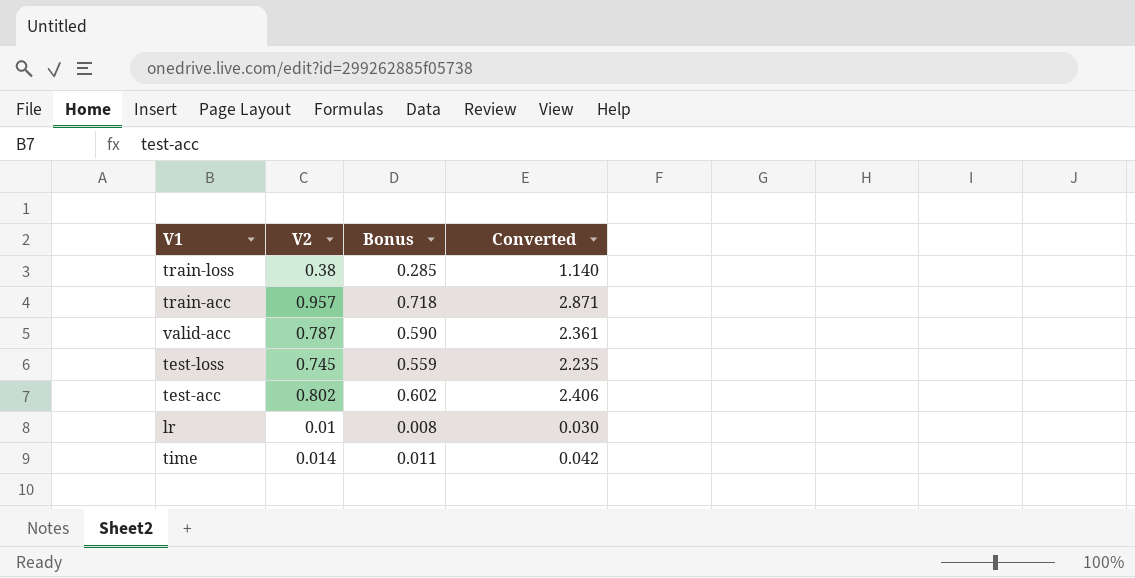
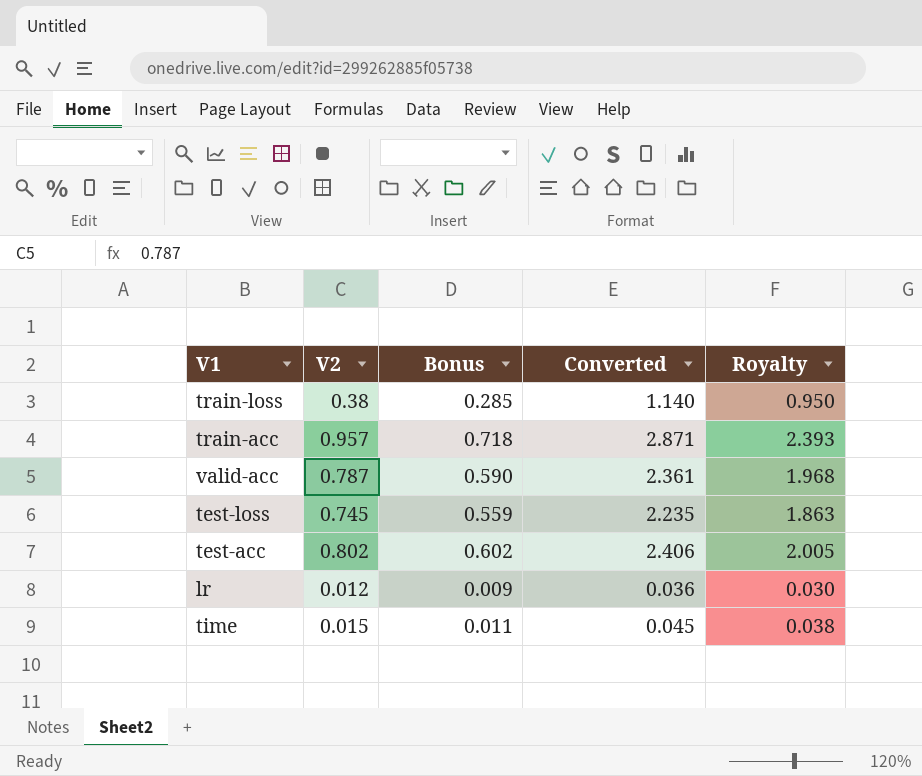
column Royalty | formula: none -> [V2] * 2.5
lr | V2: 0.01 -> 0.012
lr | Bonus: 0.008 -> 0.009
lr | Converted: 0.030 -> 0.036
time | V2: 0.014 -> 0.015
time | Converted: 0.042 -> 0.045

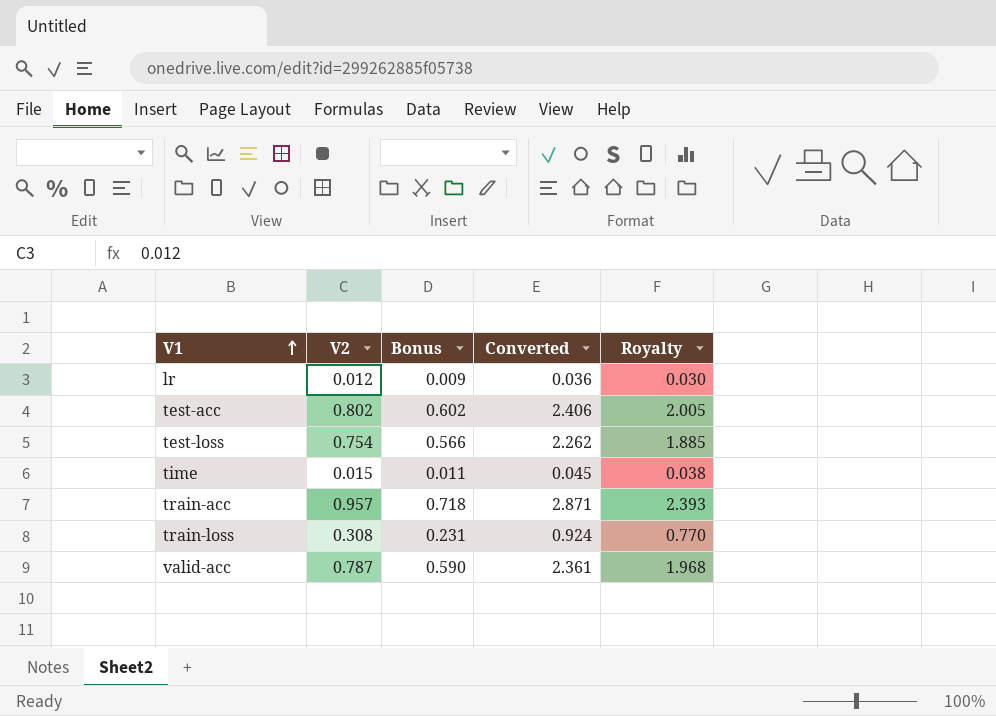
row order: none -> V1 ascending
test-loss | V2: 0.745 -> 0.754
test-loss | Bonus: 0.559 -> 0.566
test-loss | Converted: 2.235 -> 2.262
test-loss | Royalty: 1.863 -> 1.885
train-loss | V2: 0.38 -> 0.308
train-loss | Bonus: 0.285 -> 0.231
train-loss | Converted: 1.140 -> 0.924
train-loss | Royalty: 0.950 -> 0.770

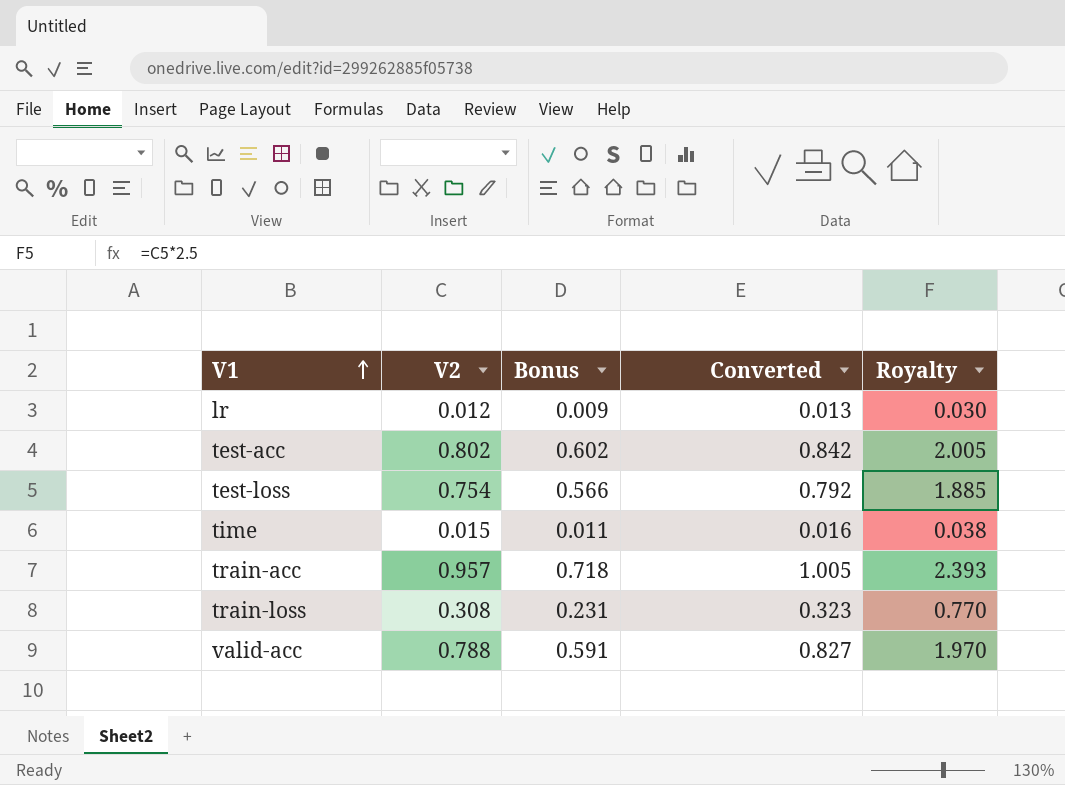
column Converted | formula: [V2] * 3 -> [V2] * 1.05
valid-acc | V2: 0.787 -> 0.788
valid-acc | Bonus: 0.590 -> 0.591
valid-acc | Royalty: 1.968 -> 1.970

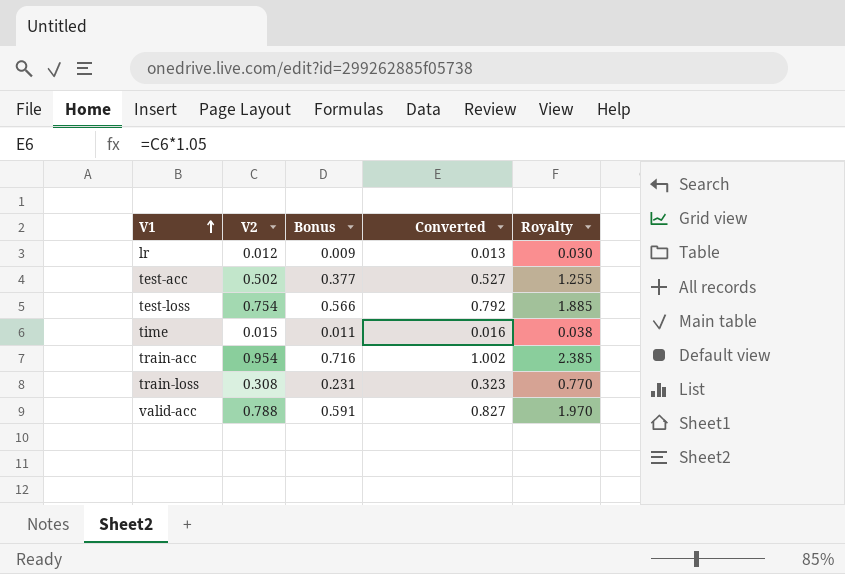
test-acc | V2: 0.802 -> 0.502
test-acc | Bonus: 0.602 -> 0.377
test-acc | Converted: 0.842 -> 0.527
test-acc | Royalty: 2.005 -> 1.255
train-acc | V2: 0.957 -> 0.954
train-acc | Bonus: 0.718 -> 0.716
train-acc | Converted: 1.005 -> 1.002
train-acc | Royalty: 2.393 -> 2.385

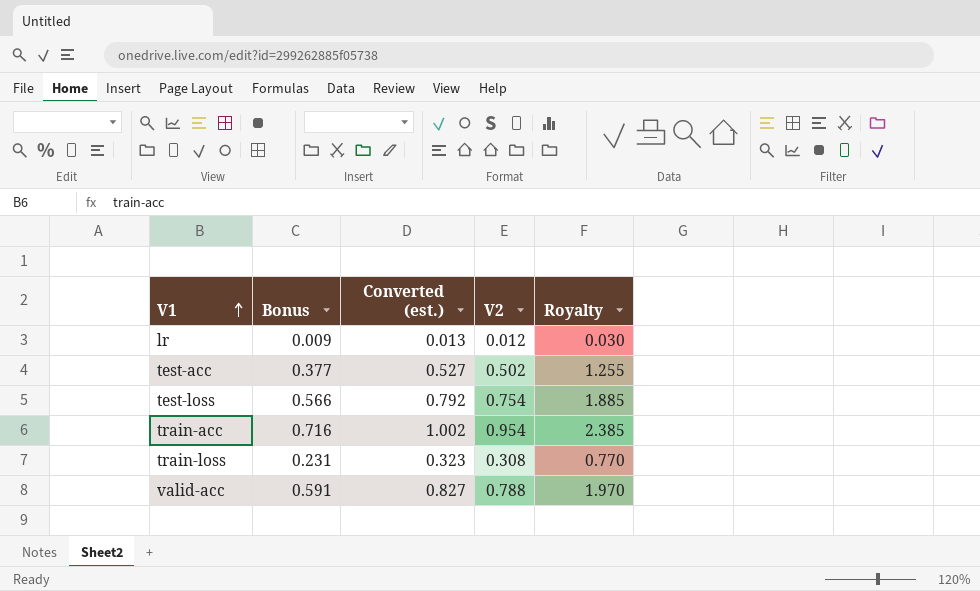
column name: Converted -> Converted (est.)
column V2 | position: 2 -> 4
row time: 0.015 | 0.011 | 0.016 | 0.038 -> none

